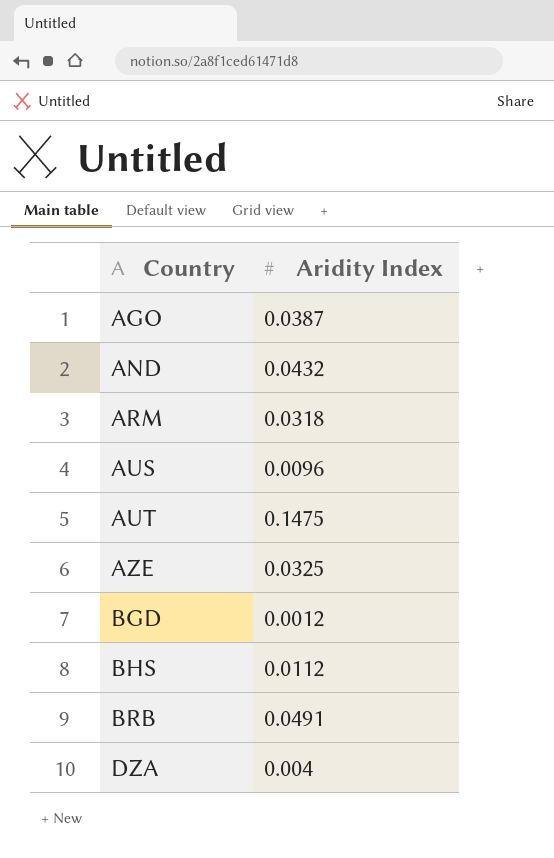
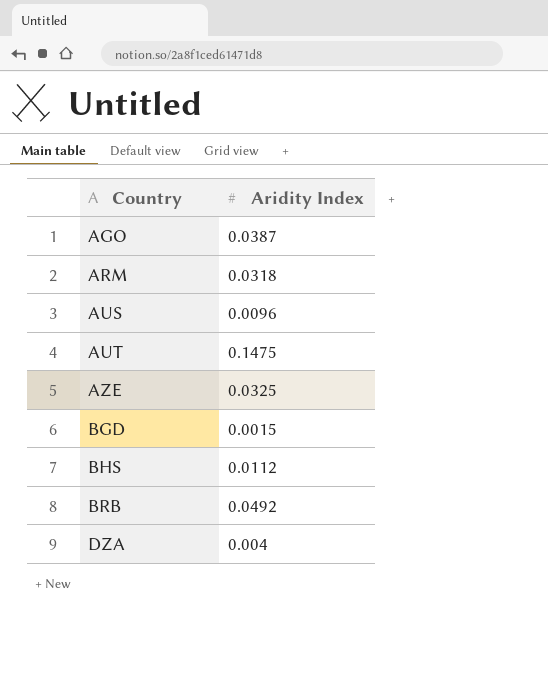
row AND: 0.0432 -> none
BGD | Aridity Index: 0.0012 -> 0.0015
BRB | Aridity Index: 0.0491 -> 0.0492

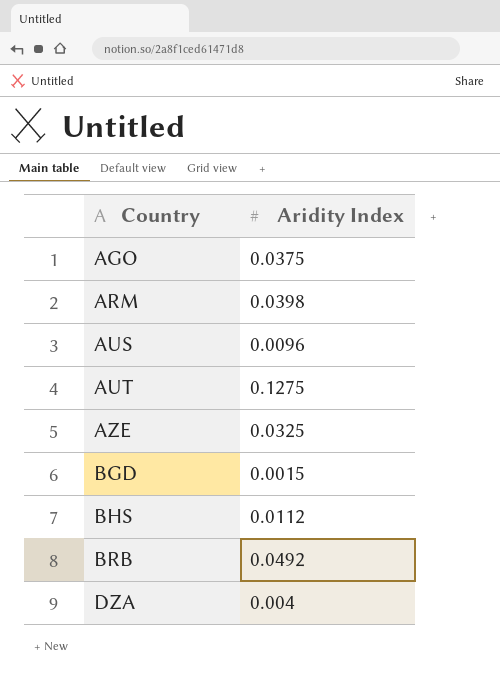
AGO | Aridity Index: 0.0387 -> 0.0375
ARM | Aridity Index: 0.0318 -> 0.0398
AUT | Aridity Index: 0.1475 -> 0.1275

